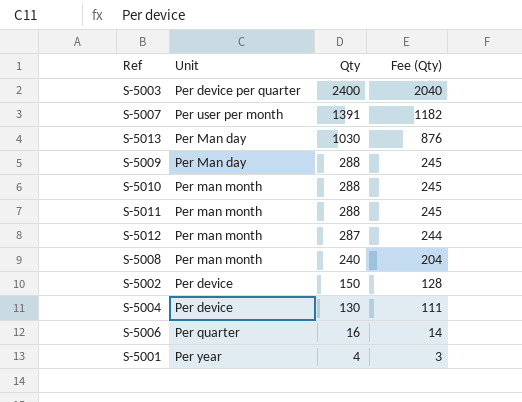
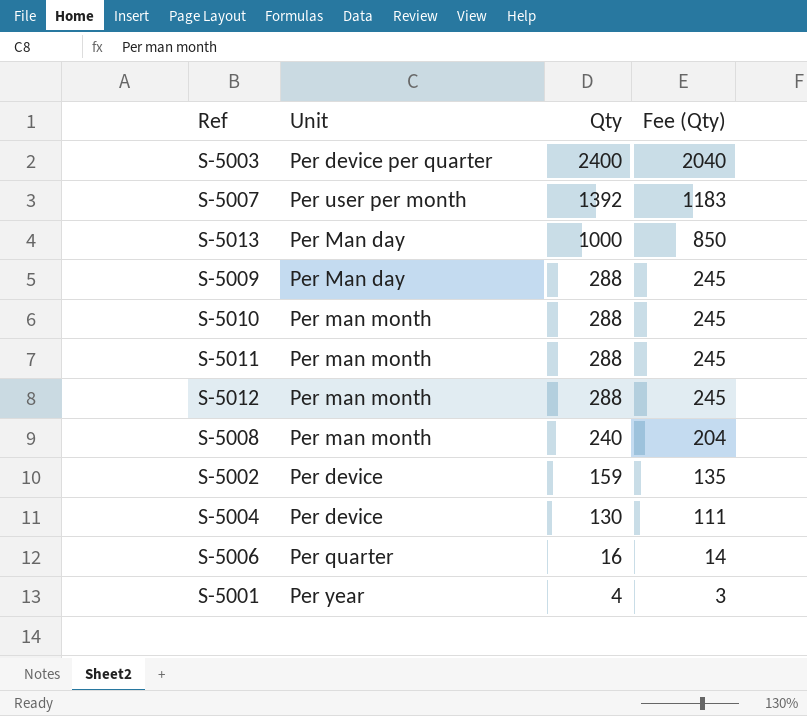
S-5007 | Qty: 1391 -> 1392
S-5007 | Fee (Qty): 1182 -> 1183
S-5013 | Qty: 1030 -> 1000
S-5013 | Fee (Qty): 876 -> 850
S-5012 | Qty: 287 -> 288
S-5012 | Fee (Qty): 244 -> 245
S-5002 | Qty: 150 -> 159
S-5002 | Fee (Qty): 128 -> 135

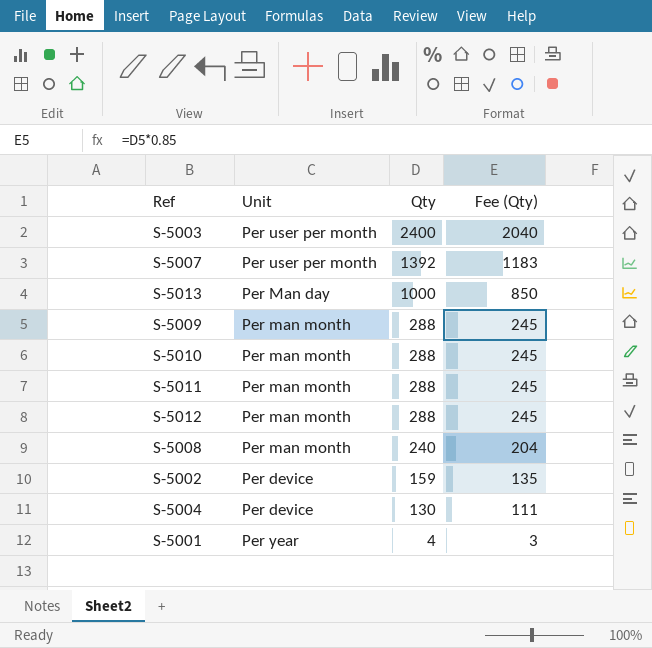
row S-5006: Per quarter | 16 | 14 -> none
S-5003 | Unit: Per device per quarter -> Per user per month
S-5009 | Unit: Per Man day -> Per man month

